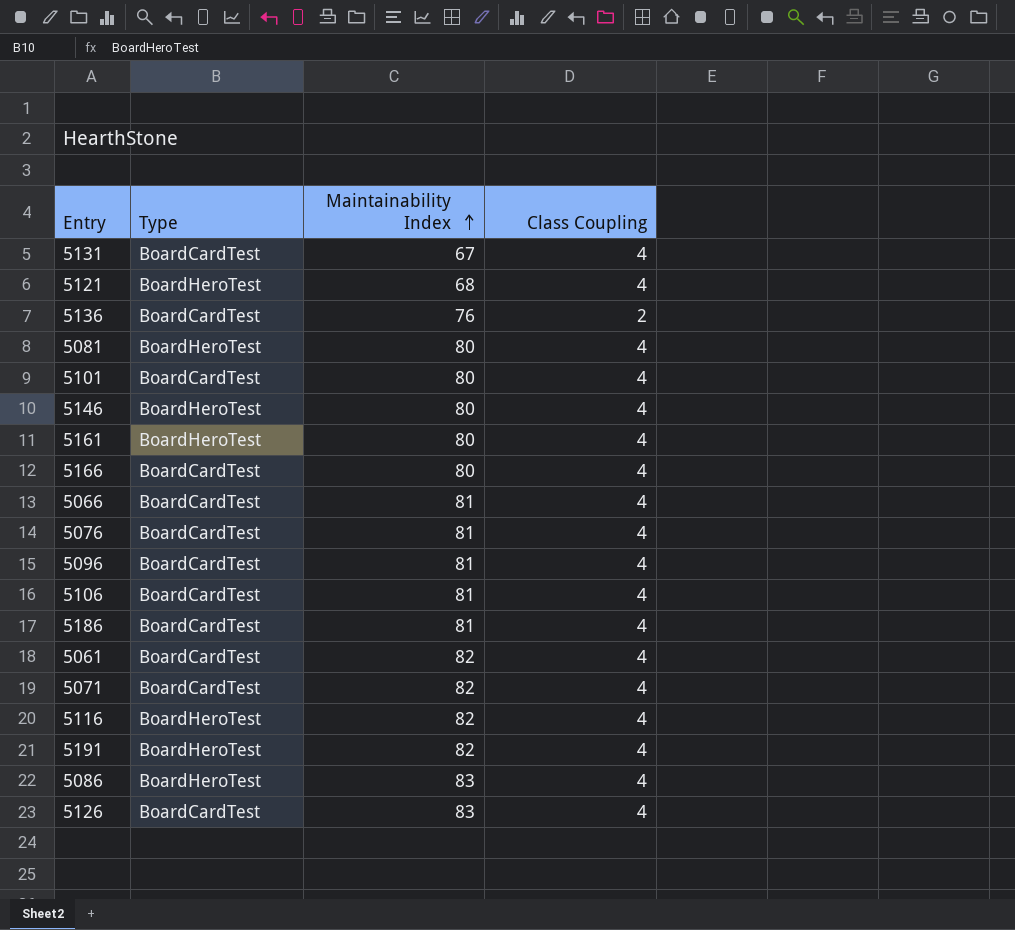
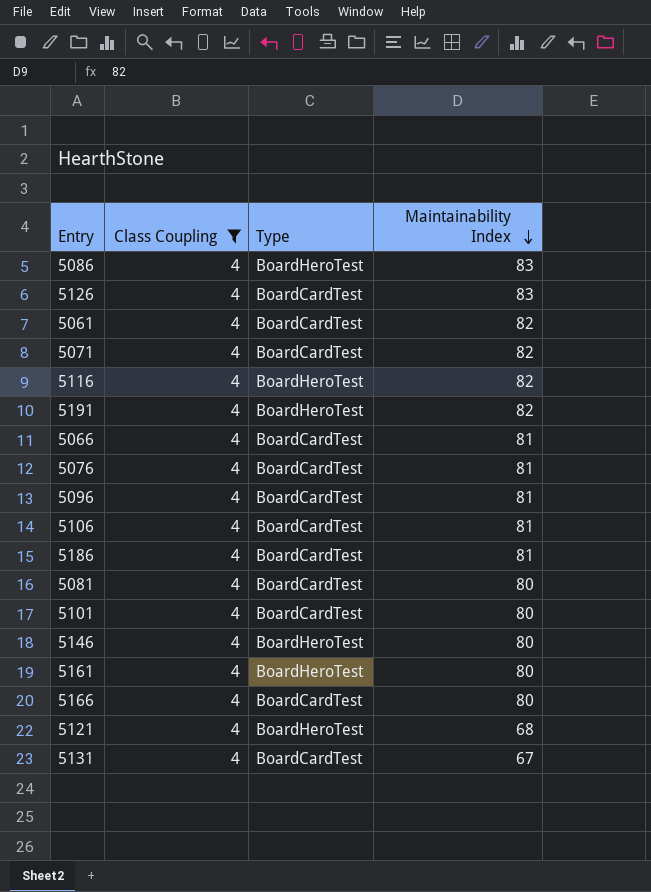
filter: none -> Class Coupling = 4
row order: Maintainability Index ascending -> Maintainability Index descending
column Class Coupling | position: 4 -> 2
5081 | Type: BoardHeroTest -> BoardCardTest

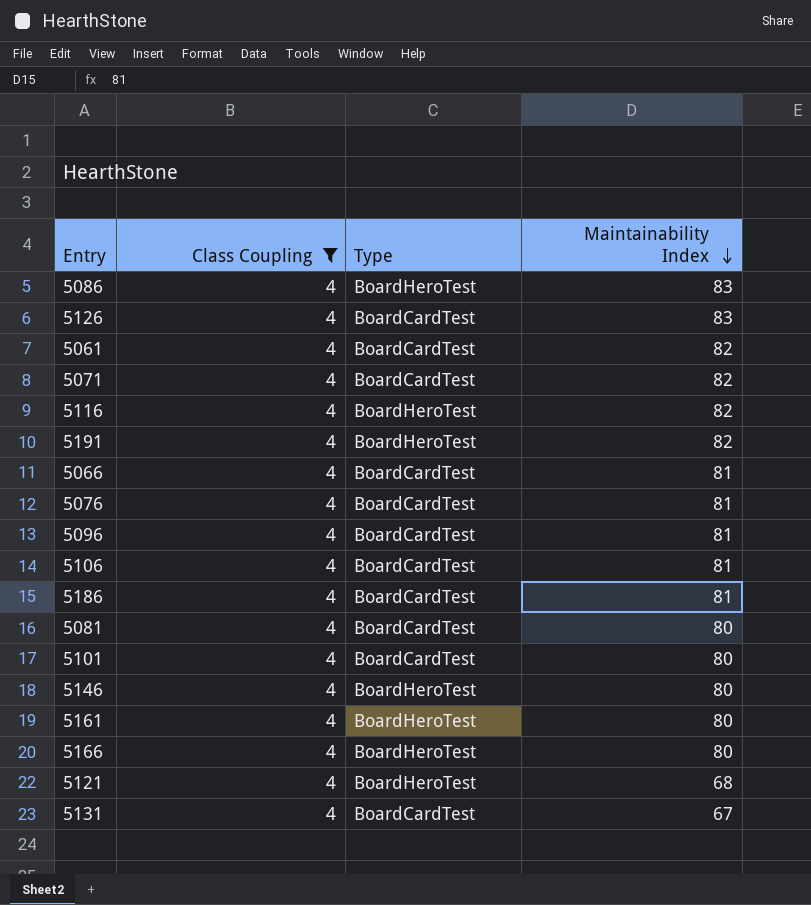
5166 | Type: BoardCardTest -> BoardHeroTest

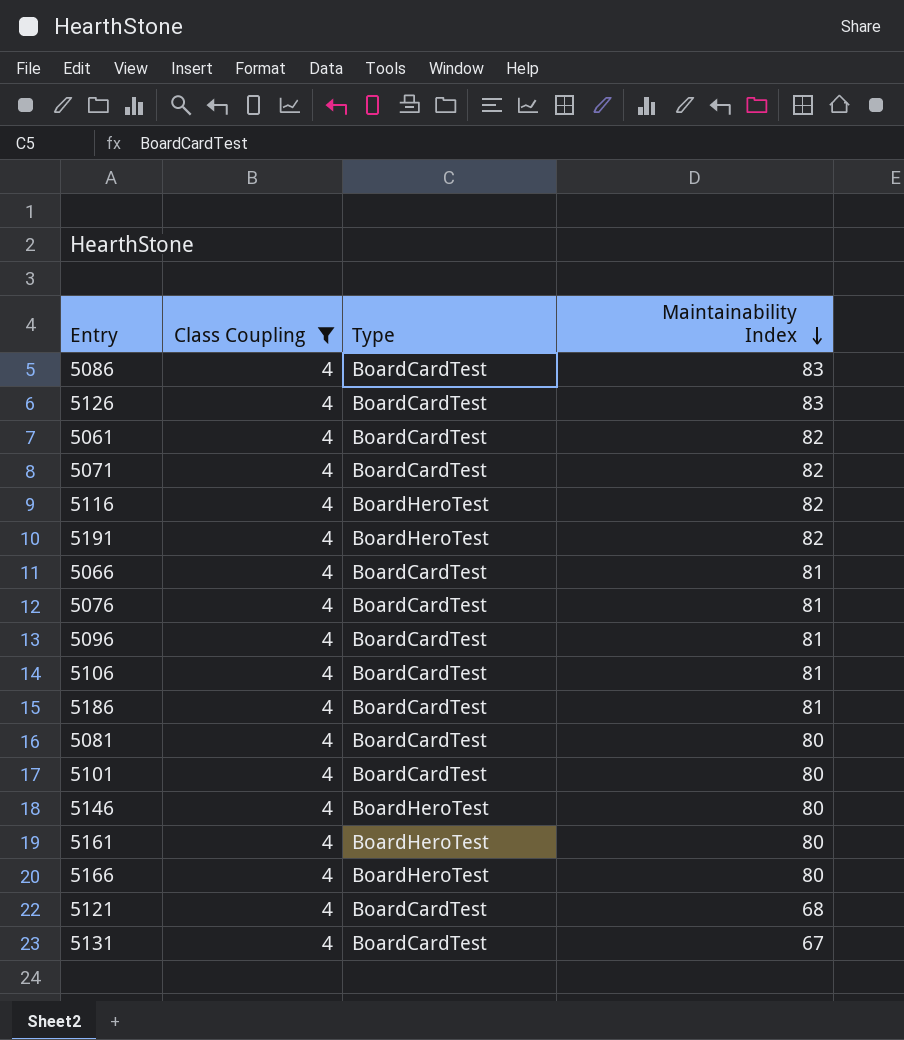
5086 | Type: BoardHeroTest -> BoardCardTest
5121 | Type: BoardHeroTest -> BoardCardTest

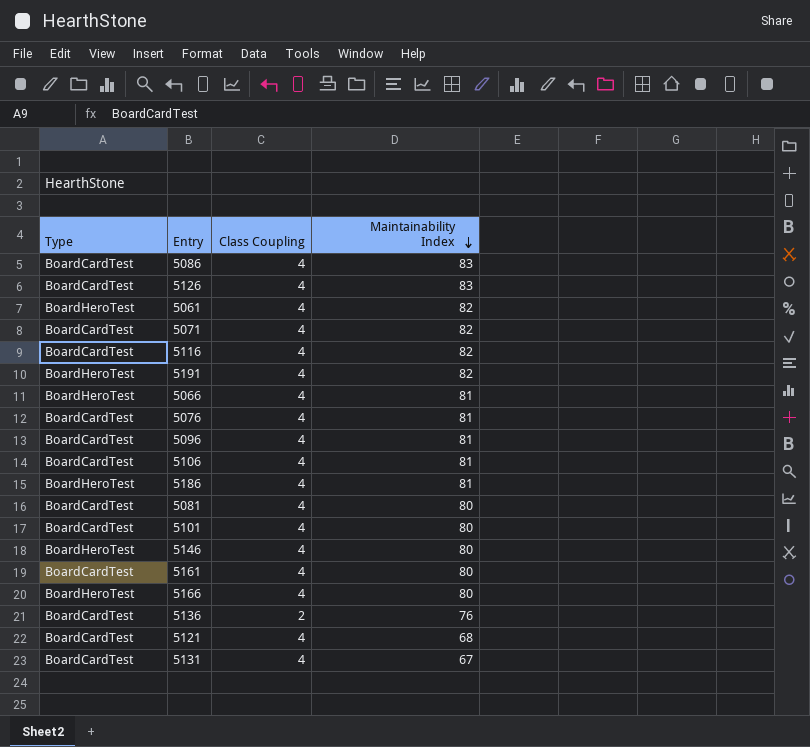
filter: Class Coupling = 4 -> none
column Type | position: 3 -> 1
5061 | Type: BoardCardTest -> BoardHeroTest
5116 | Type: BoardHeroTest -> BoardCardTest
5066 | Type: BoardCardTest -> BoardHeroTest
5186 | Type: BoardCardTest -> BoardHeroTest
5161 | Type: BoardHeroTest -> BoardCardTest

